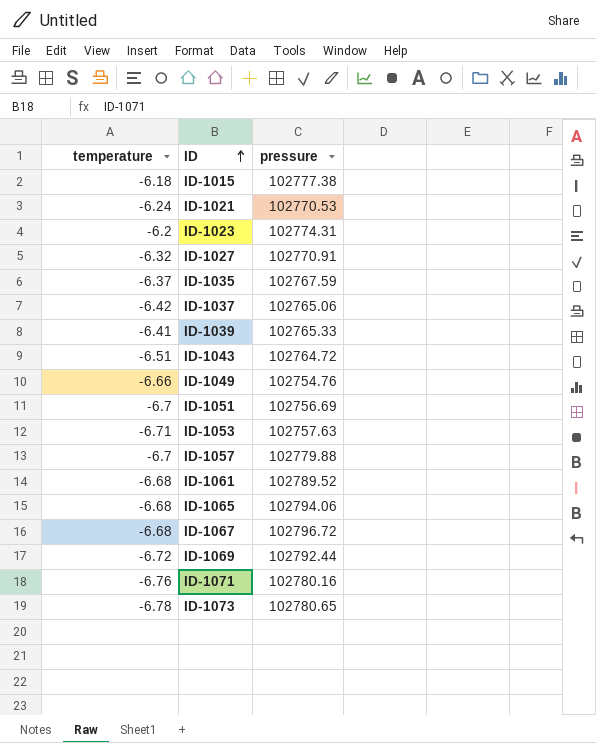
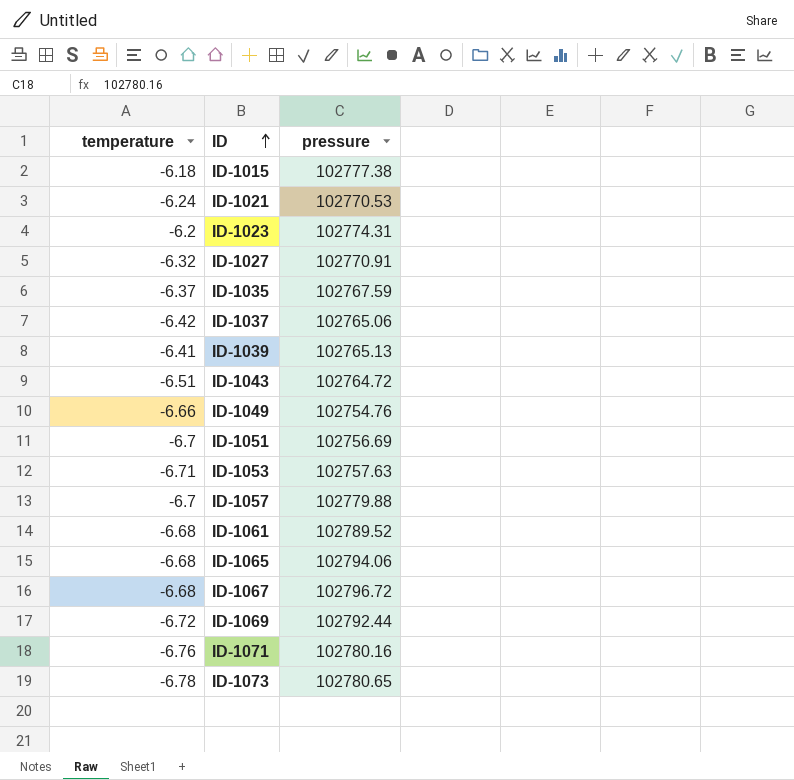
ID-1039 | pressure: 102765.33 -> 102765.13

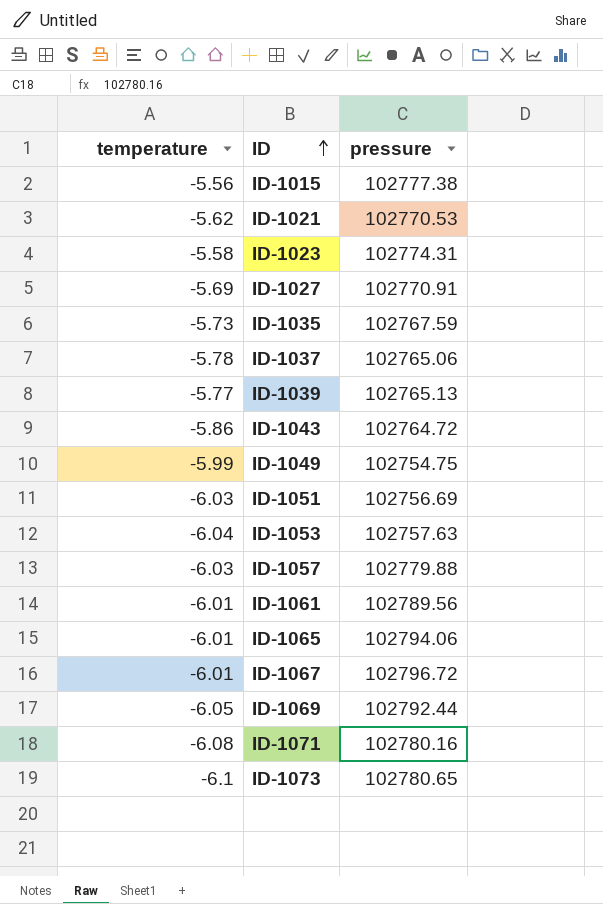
ID-1015 | temperature: -6.18 -> -5.56
ID-1021 | temperature: -6.24 -> -5.62
ID-1023 | temperature: -6.2 -> -5.58
ID-1027 | temperature: -6.32 -> -5.69
ID-1035 | temperature: -6.37 -> -5.73
ID-1037 | temperature: -6.42 -> -5.78
ID-1039 | temperature: -6.41 -> -5.77
ID-1043 | temperature: -6.51 -> -5.86
ID-1049 | temperature: -6.66 -> -5.99
ID-1049 | pressure: 102754.76 -> 102754.75
ID-1051 | temperature: -6.7 -> -6.03
ID-1053 | temperature: -6.71 -> -6.04
ID-1057 | temperature: -6.7 -> -6.03
ID-1061 | temperature: -6.68 -> -6.01
ID-1061 | pressure: 102789.52 -> 102789.56
ID-1065 | temperature: -6.68 -> -6.01
ID-1067 | temperature: -6.68 -> -6.01
ID-1069 | temperature: -6.72 -> -6.05
ID-1071 | temperature: -6.76 -> -6.08
ID-1073 | temperature: -6.78 -> -6.1

